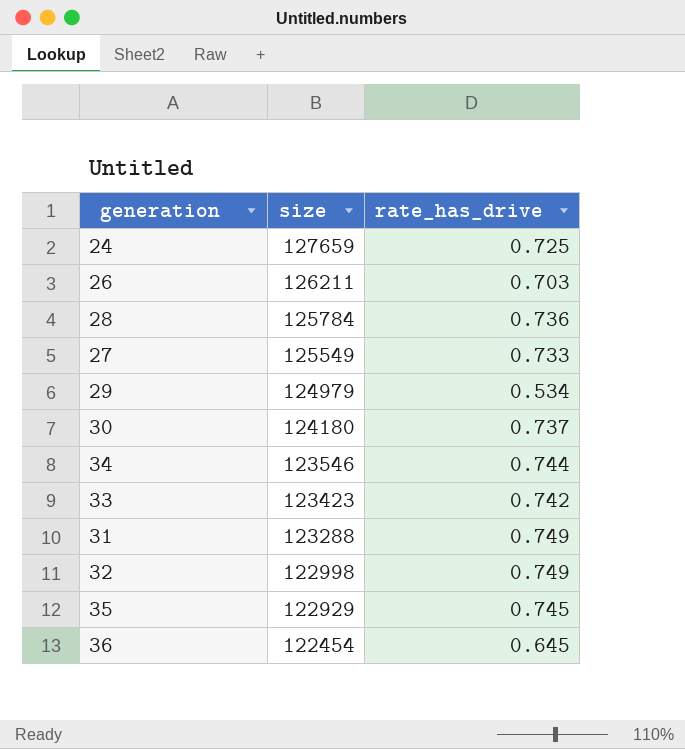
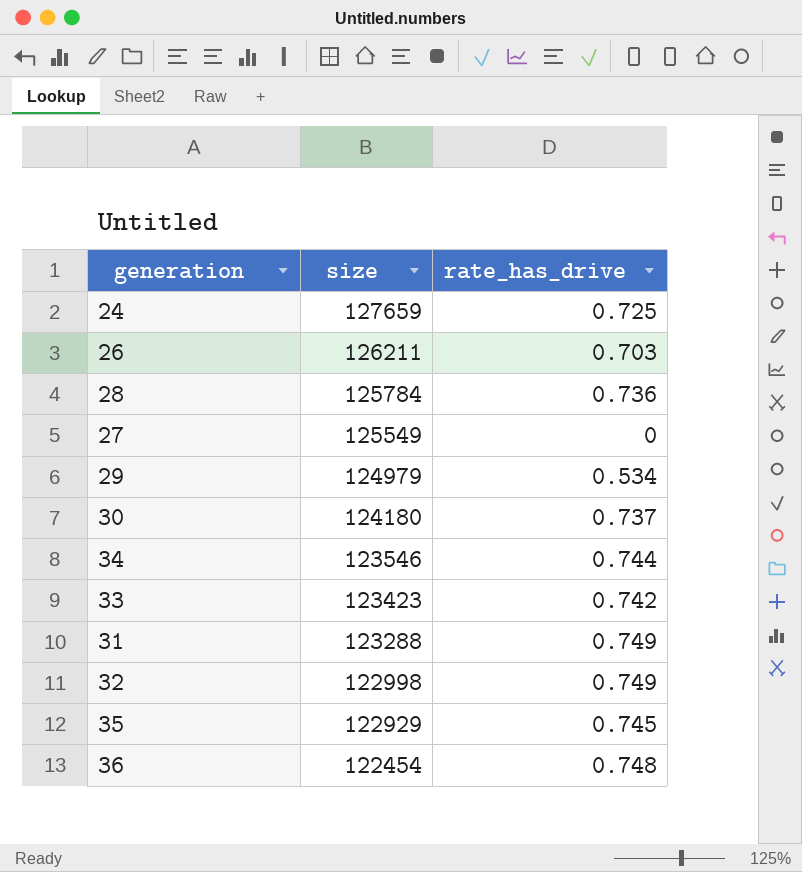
27 | rate_has_drive: 0.733 -> 0
36 | rate_has_drive: 0.645 -> 0.748

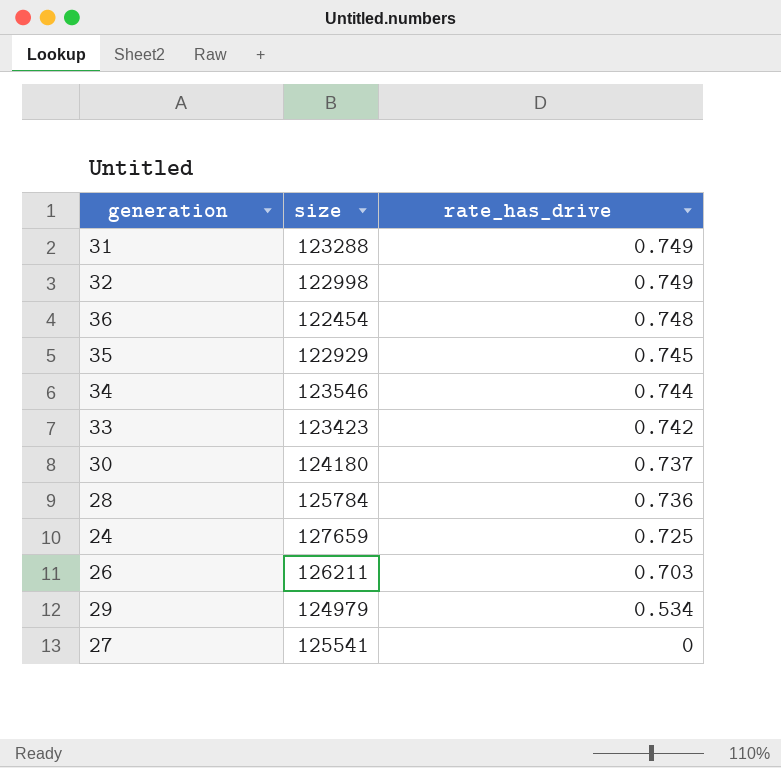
row order: size descending -> rate_has_drive descending
27 | size: 125549 -> 125541

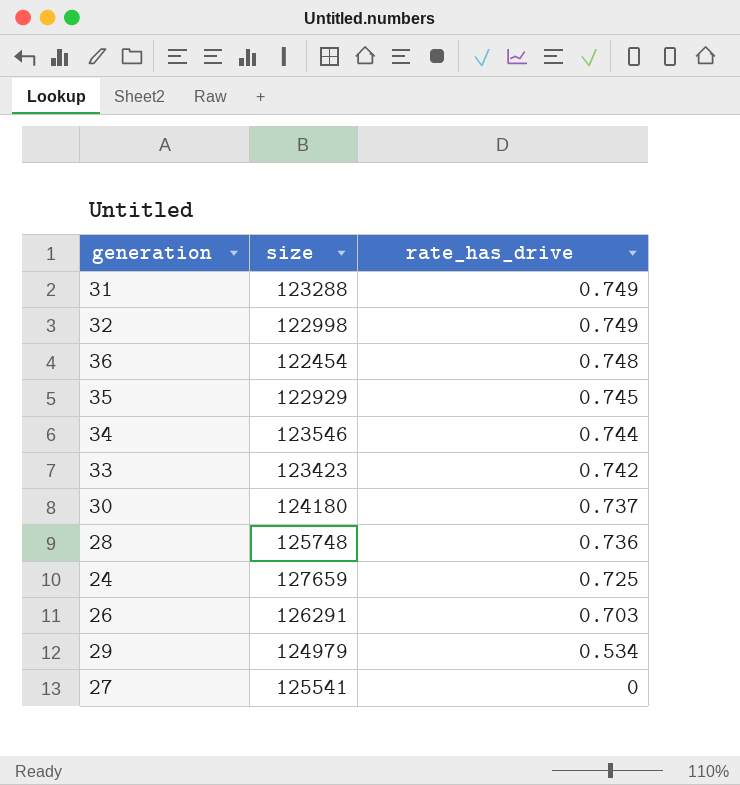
28 | size: 125784 -> 125748
26 | size: 126211 -> 126291

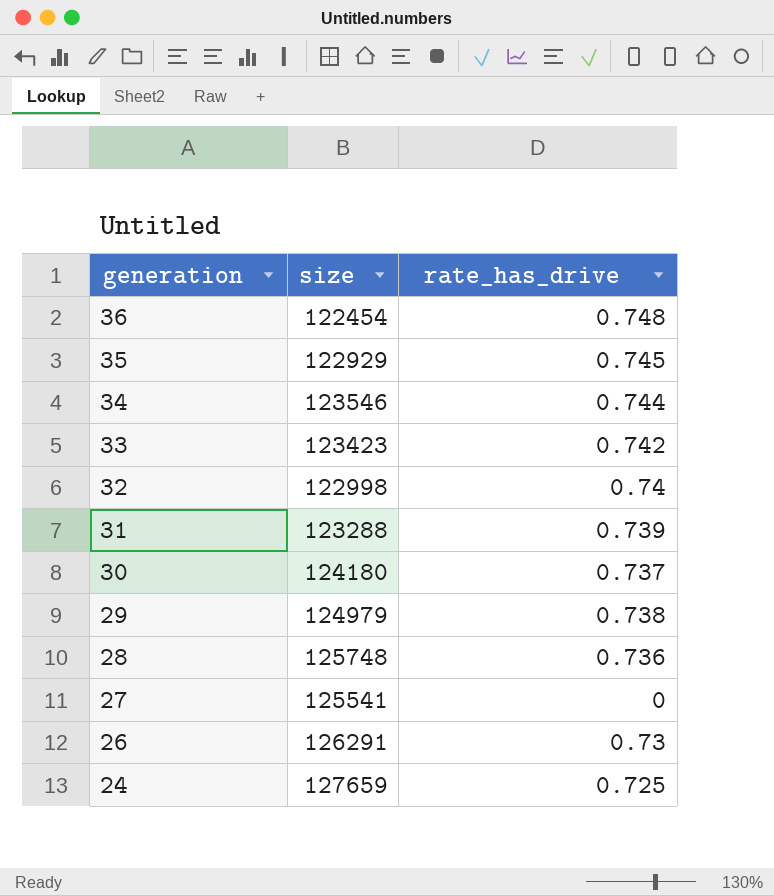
row order: rate_has_drive descending -> generation descending
32 | rate_has_drive: 0.749 -> 0.74
31 | rate_has_drive: 0.749 -> 0.739
29 | rate_has_drive: 0.534 -> 0.738
26 | rate_has_drive: 0.703 -> 0.73

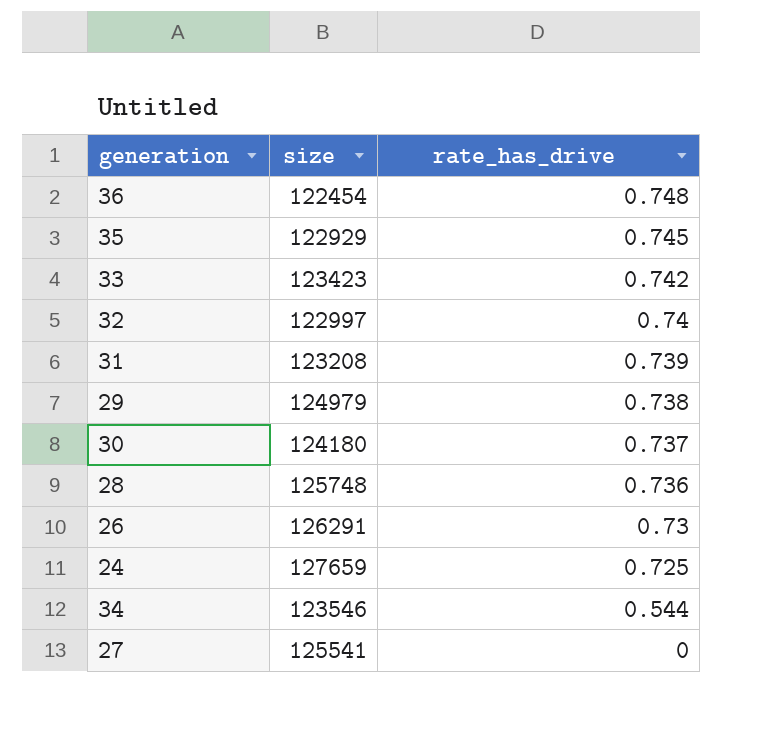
row order: generation descending -> rate_has_drive descending
32 | size: 122998 -> 122997
31 | size: 123288 -> 123208
34 | rate_has_drive: 0.744 -> 0.544

